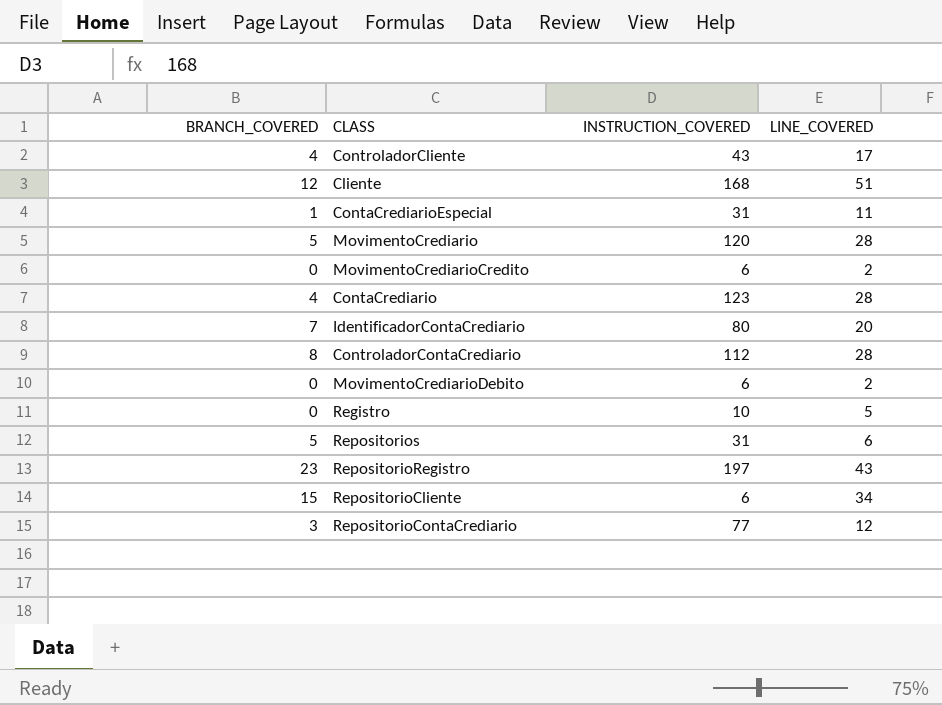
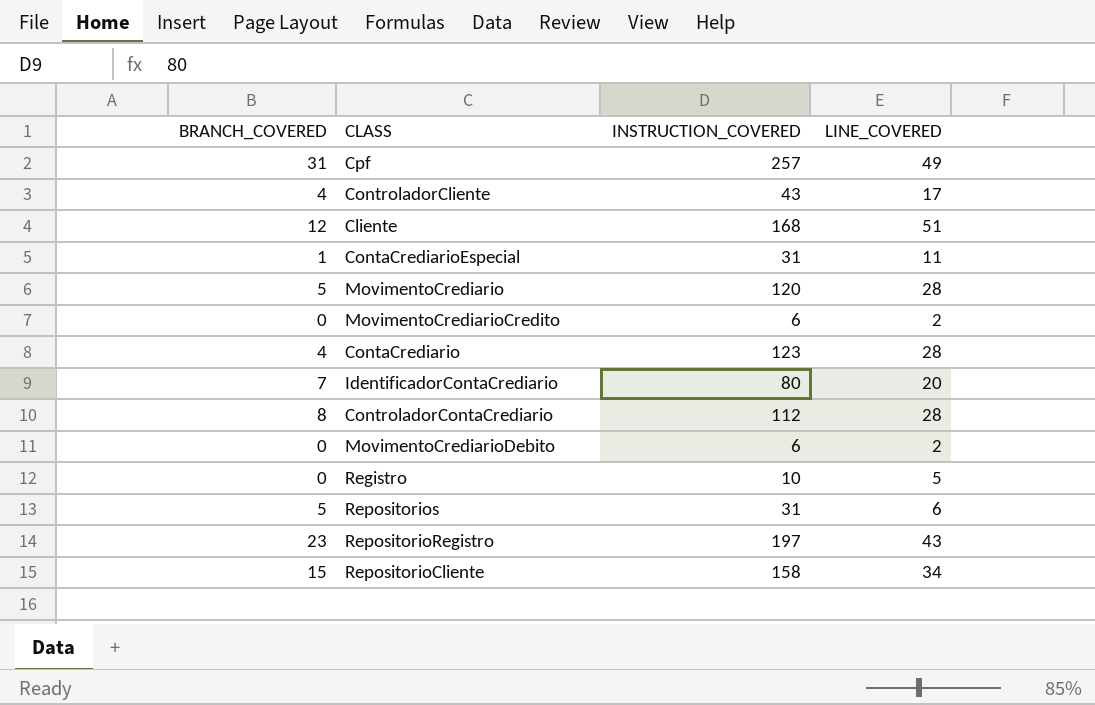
row RepositorioContaCrediario: 3 | 77 | 12 -> none
row Cpf: none -> 31 | 257 | 49
RepositorioCliente | INSTRUCTION_COVERED: 6 -> 158

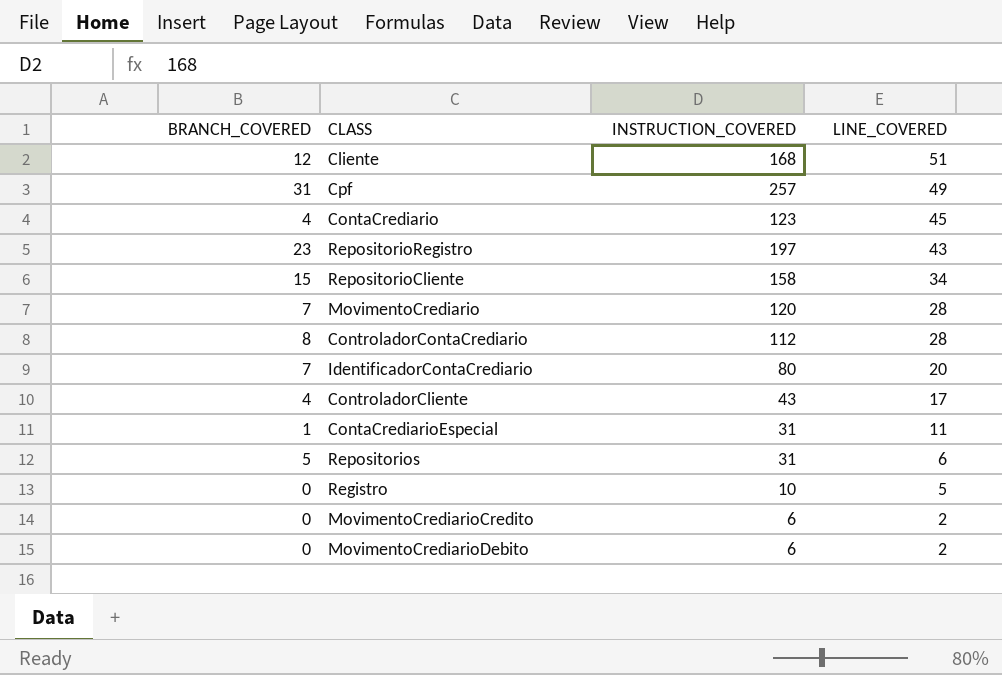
row order: none -> LINE_COVERED descending
ContaCrediario | LINE_COVERED: 28 -> 45
MovimentoCrediario | BRANCH_COVERED: 5 -> 7

